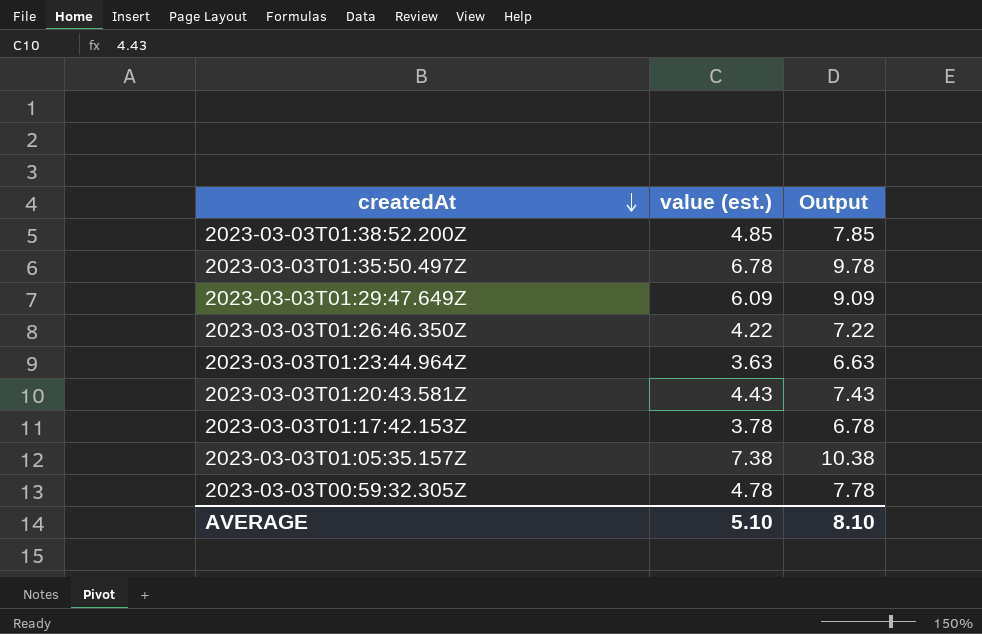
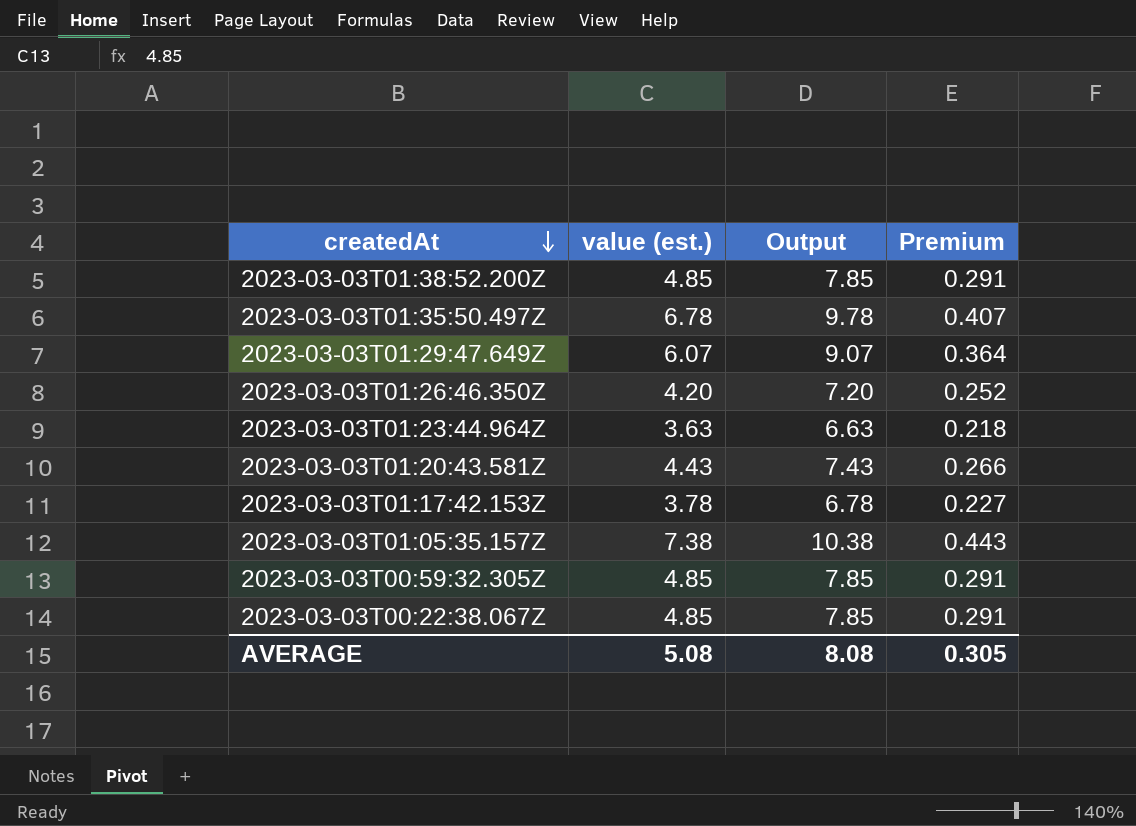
column Premium | formula: none -> [value (est.)] * 0.06
2023-03-03T01:29:47.649Z | value (est.): 6.09 -> 6.07
2023-03-03T01:29:47.649Z | Output: 9.09 -> 9.07
2023-03-03T01:26:46.350Z | value (est.): 4.22 -> 4.20
2023-03-03T01:26:46.350Z | Output: 7.22 -> 7.20
2023-03-03T00:59:32.305Z | value (est.): 4.78 -> 4.85
2023-03-03T00:59:32.305Z | Output: 7.78 -> 7.85
row 2023-03-03T00:22:38.067Z: none -> 4.85 | 7.85 | 0.291
AVERAGE | value (est.): 5.10 -> 5.08
AVERAGE | Output: 8.10 -> 8.08

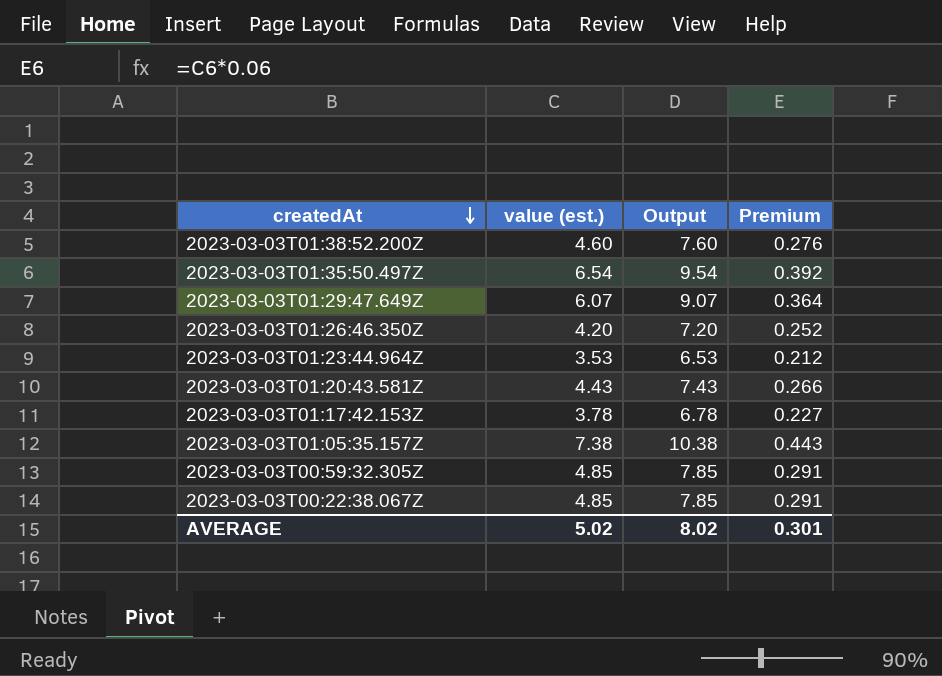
2023-03-03T01:38:52.200Z | value (est.): 4.85 -> 4.60
2023-03-03T01:38:52.200Z | Output: 7.85 -> 7.60
2023-03-03T01:38:52.200Z | Premium: 0.291 -> 0.276
2023-03-03T01:35:50.497Z | value (est.): 6.78 -> 6.54
2023-03-03T01:35:50.497Z | Output: 9.78 -> 9.54
2023-03-03T01:35:50.497Z | Premium: 0.407 -> 0.392
2023-03-03T01:23:44.964Z | value (est.): 3.63 -> 3.53
2023-03-03T01:23:44.964Z | Output: 6.63 -> 6.53
2023-03-03T01:23:44.964Z | Premium: 0.218 -> 0.212
AVERAGE | value (est.): 5.08 -> 5.02
AVERAGE | Output: 8.08 -> 8.02
AVERAGE | Premium: 0.305 -> 0.301

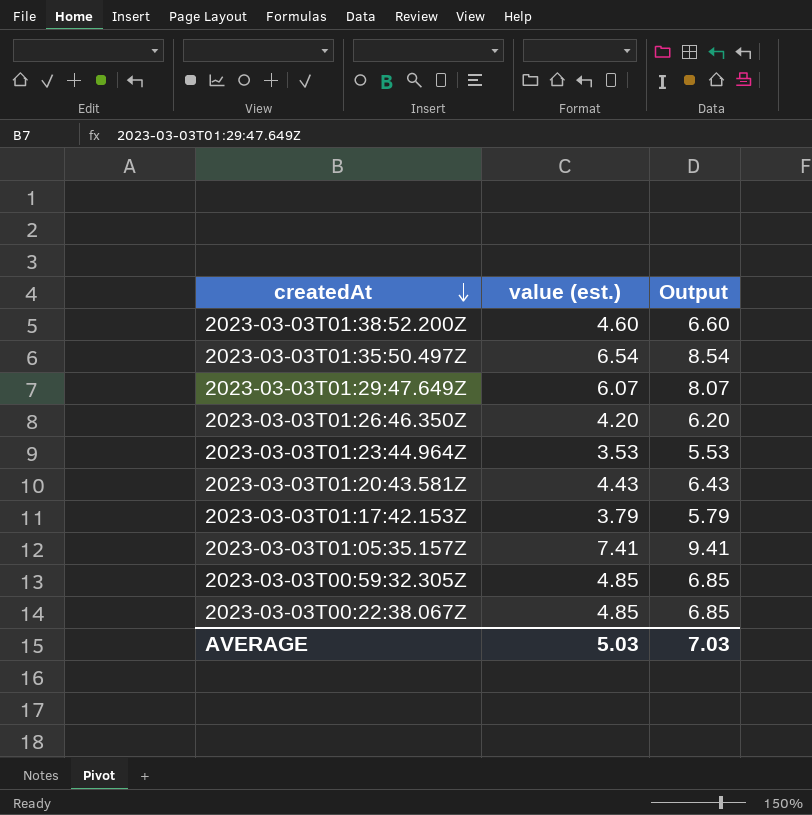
column Premium | formula: [value (est.)] * 0.06 -> none
column Output | formula: [value (est.)] + 3 -> [value (est.)] + 2
2023-03-03T01:17:42.153Z | value (est.): 3.78 -> 3.79
2023-03-03T01:05:35.157Z | value (est.): 7.38 -> 7.41
AVERAGE | value (est.): 5.02 -> 5.03
AVERAGE | Output: 8.02 -> 7.03

